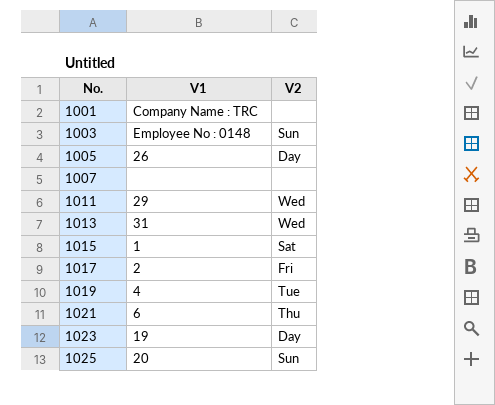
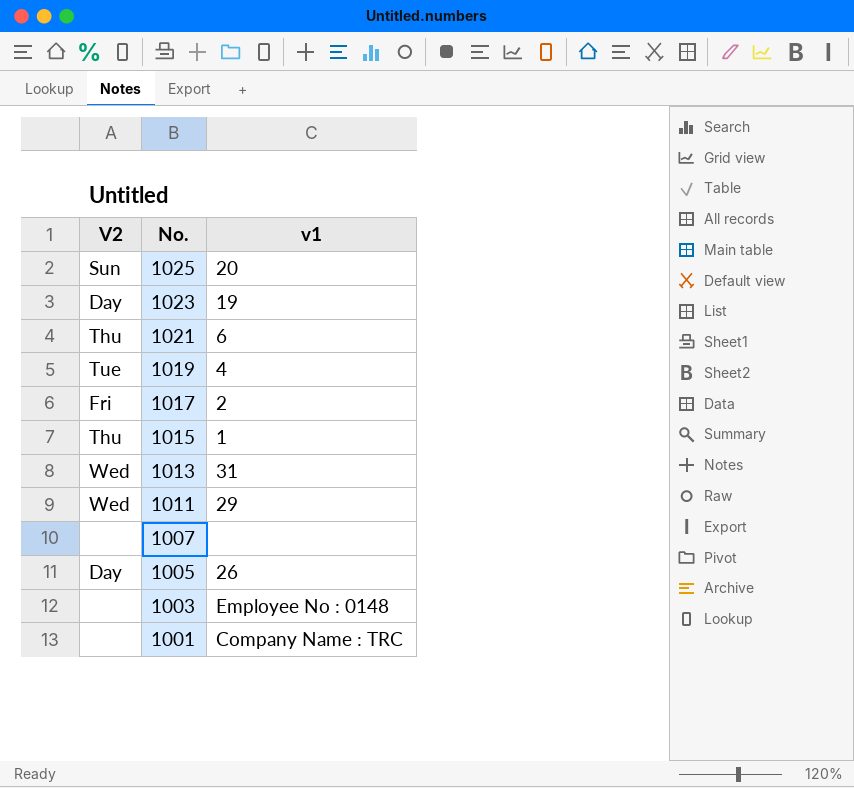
row order: No. ascending -> No. descending
column V2 | position: 3 -> 1
column name: V1 -> v1
1015 | V2: Sat -> Thu
1003 | V2: Sun -> none

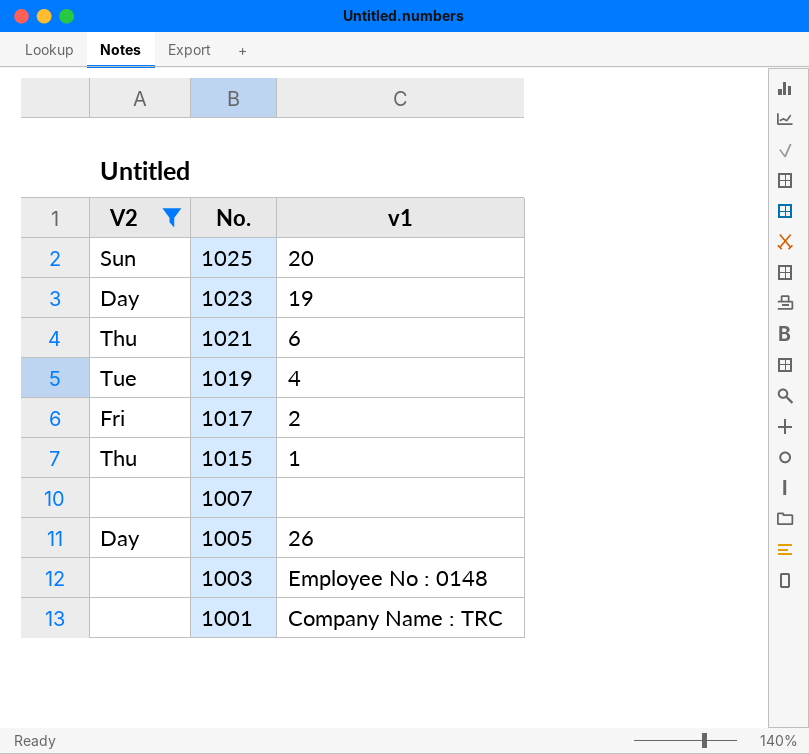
filter: none -> V2 != Wed

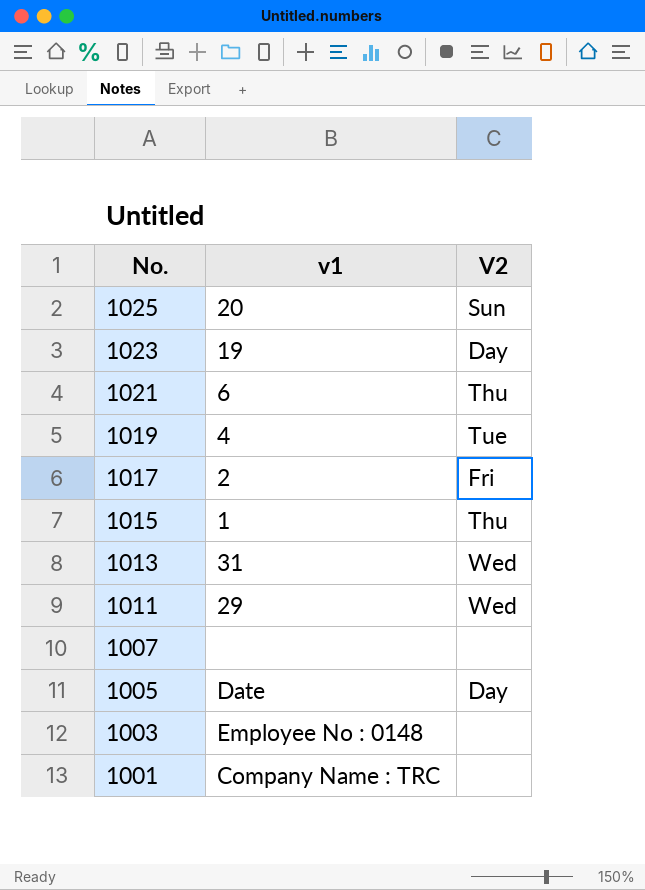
filter: V2 != Wed -> none
column V2 | position: 1 -> 3
1005 | v1: 26 -> Date

